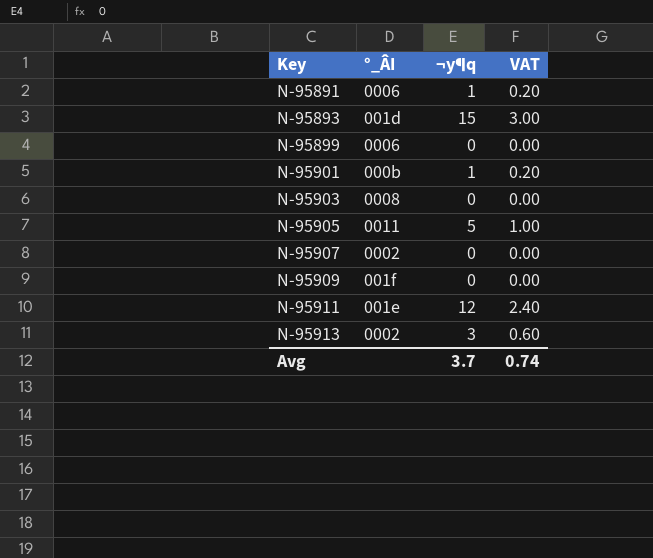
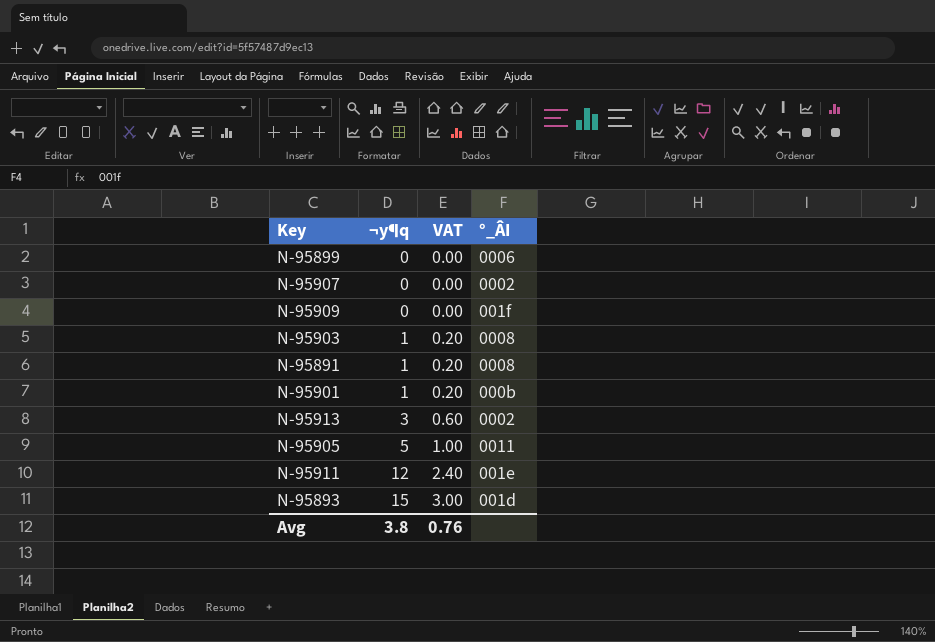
row order: Key ascending -> ¬y¶q ascending
column °_ÂI | position: 2 -> 4
N-95903 | ¬y¶q: 0 -> 1
N-95903 | VAT: 0.00 -> 0.20
N-95891 | °_ÂI: 0006 -> 0008
Avg | ¬y¶q: 3.7 -> 3.8
Avg | VAT: 0.74 -> 0.76

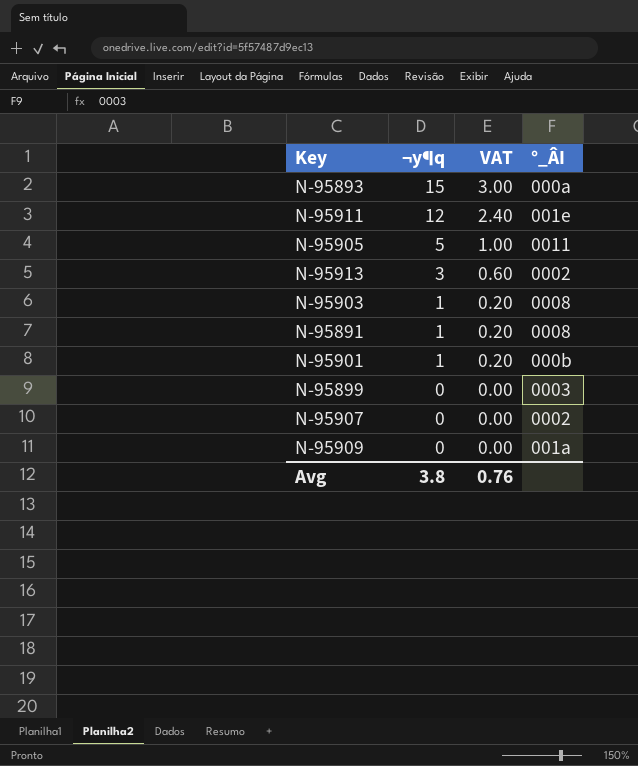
row order: ¬y¶q ascending -> ¬y¶q descending
N-95893 | °_ÂI: 001d -> 000a
N-95899 | °_ÂI: 0006 -> 0003
N-95909 | °_ÂI: 001f -> 001a

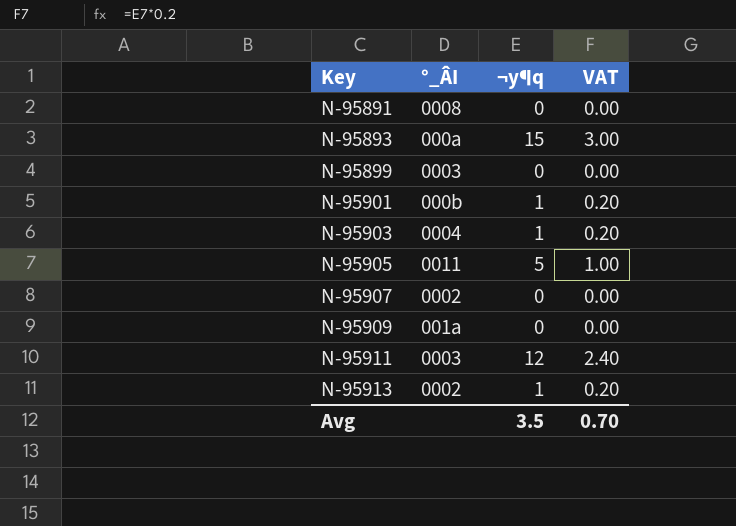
row order: ¬y¶q descending -> Key ascending
column °_ÂI | position: 4 -> 2
N-95891 | ¬y¶q: 1 -> 0
N-95891 | VAT: 0.20 -> 0.00
N-95903 | °_ÂI: 0008 -> 0004
N-95911 | °_ÂI: 001e -> 0003
N-95913 | ¬y¶q: 3 -> 1
N-95913 | VAT: 0.60 -> 0.20
Avg | ¬y¶q: 3.8 -> 3.5
Avg | VAT: 0.76 -> 0.70

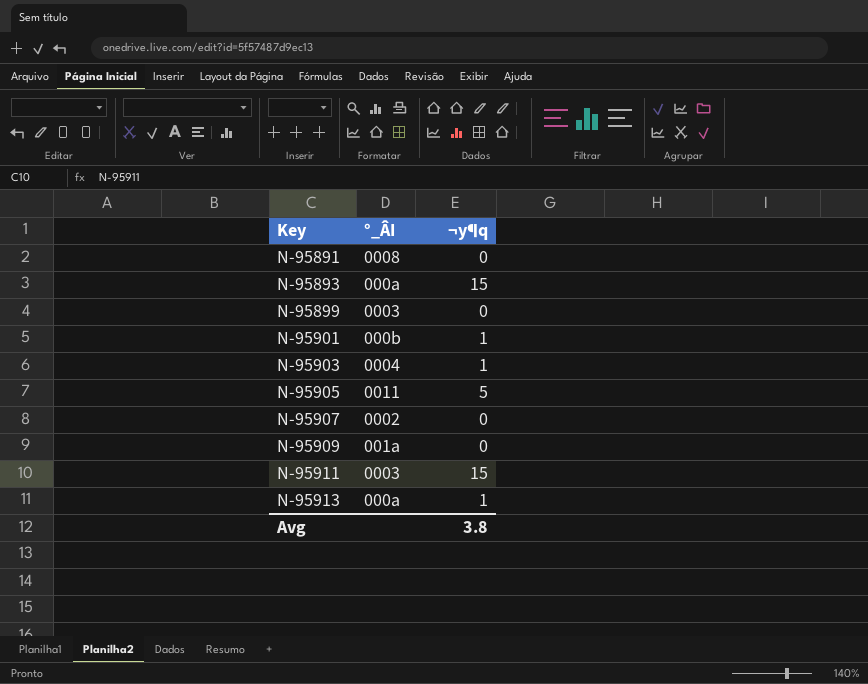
column VAT | formula: [¬y¶q] * 0.2 -> none
N-95911 | ¬y¶q: 12 -> 15
N-95913 | °_ÂI: 0002 -> 000a
Avg | ¬y¶q: 3.5 -> 3.8

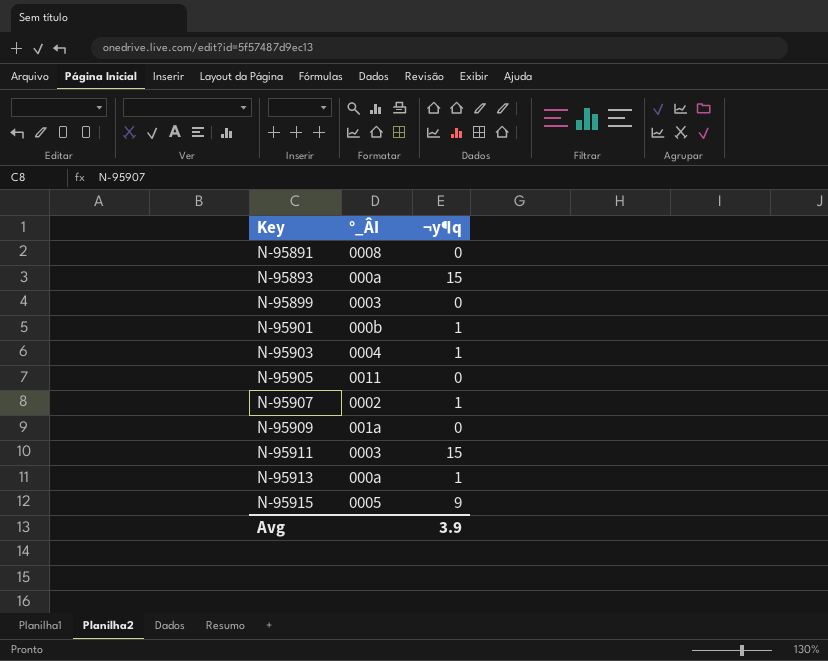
N-95905 | ¬y¶q: 5 -> 0
N-95907 | ¬y¶q: 0 -> 1
row N-95915: none -> 0005 | 9
Avg | ¬y¶q: 3.8 -> 3.9

